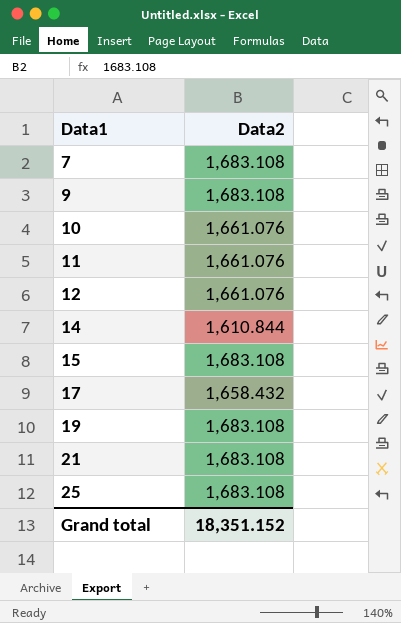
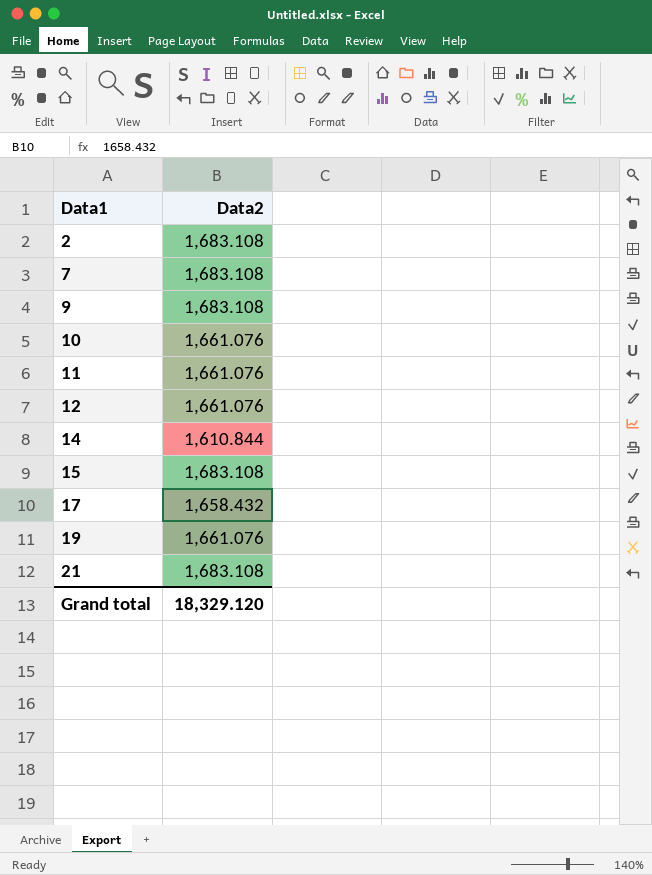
row 25: 1,683.108 -> none
row 2: none -> 1,683.108
19 | Data2: 1,683.108 -> 1,661.076
Grand total | Data2: 18,351.152 -> 18,329.120

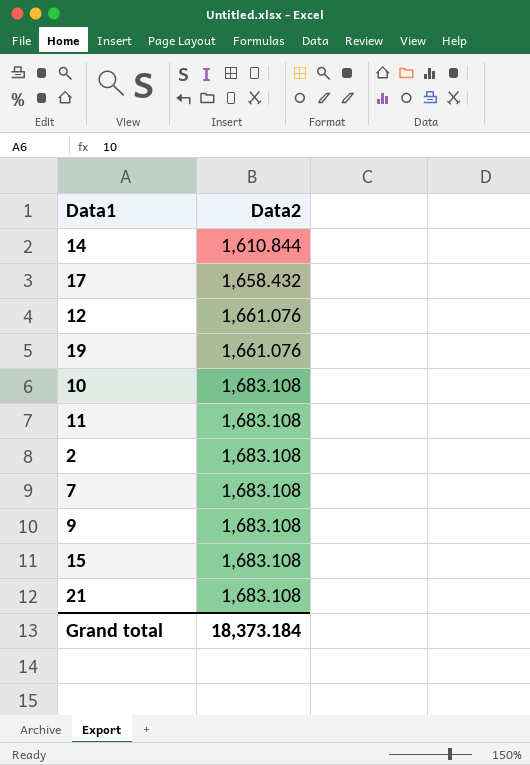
row order: Data1 ascending -> Data2 ascending
10 | Data2: 1,661.076 -> 1,683.108
11 | Data2: 1,661.076 -> 1,683.108
Grand total | Data2: 18,329.120 -> 18,373.184

